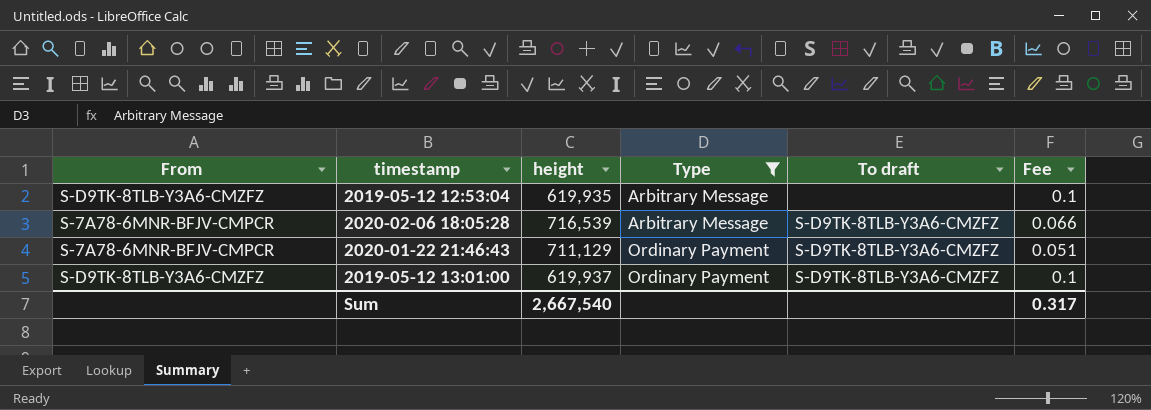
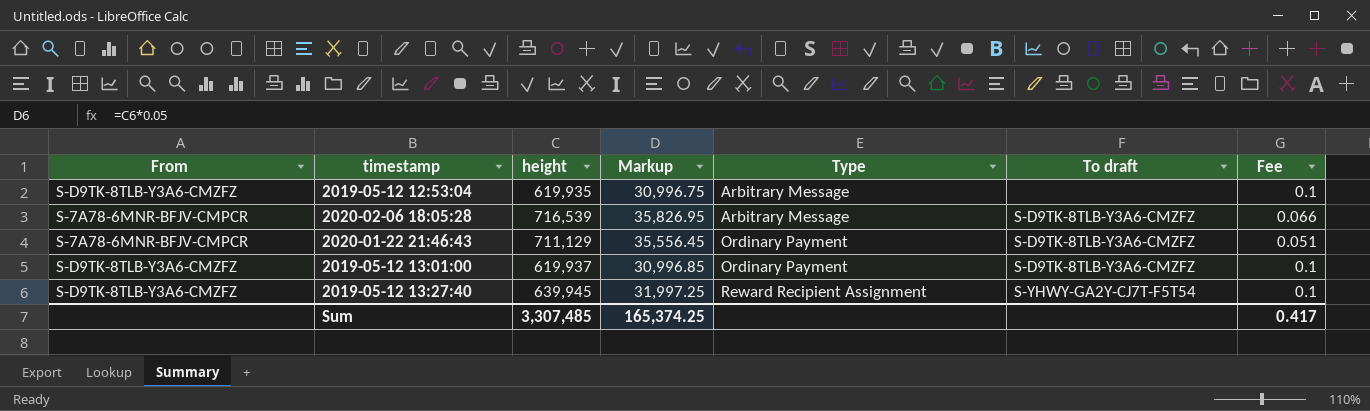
filter: Type != Reward Recipient Assignment -> none
column Markup | formula: none -> [height] * 0.05
Sum | height: 2,667,540 -> 3,307,485
Sum | Fee: 0.317 -> 0.417

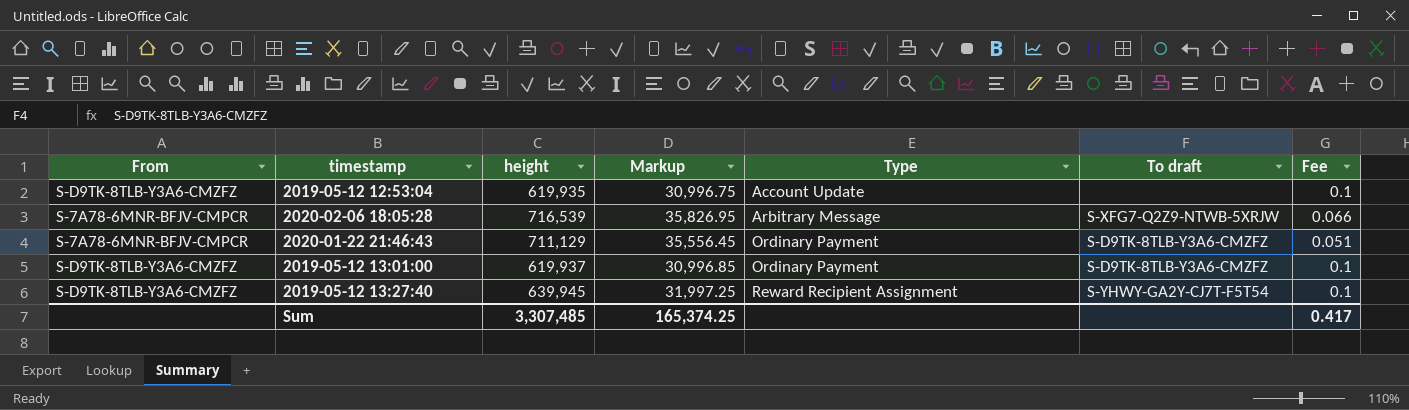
2019-05-12 12:53:04 | Type: Arbitrary Message -> Account Update
2020-02-06 18:05:28 | To draft: S-D9TK-8TLB-Y3A6-CMZFZ -> S-XFG7-Q2Z9-NTWB-5XRJW

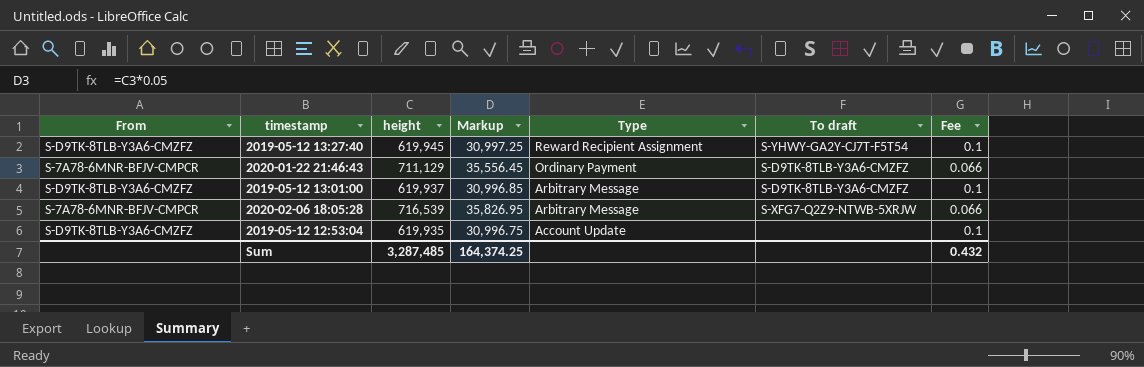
row order: Type ascending -> Type descending
2019-05-12 13:27:40 | height: 639,945 -> 619,945
2019-05-12 13:27:40 | Markup: 31,997.25 -> 30,997.25
2020-01-22 21:46:43 | Fee: 0.051 -> 0.066
2019-05-12 13:01:00 | Type: Ordinary Payment -> Arbitrary Message
Sum | height: 3,307,485 -> 3,287,485
Sum | Markup: 165,374.25 -> 164,374.25
Sum | Fee: 0.417 -> 0.432

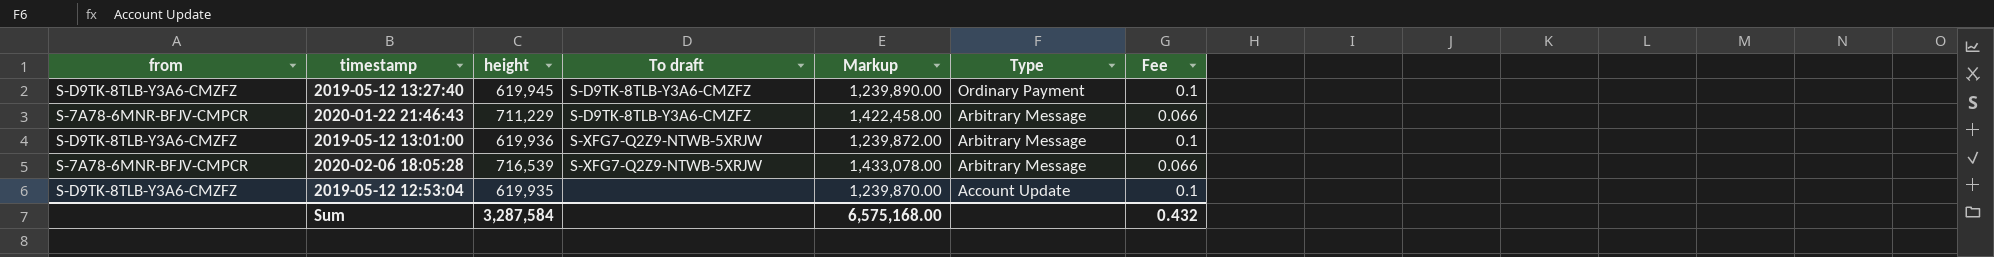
column name: From -> from
column To draft | position: 6 -> 4
column Markup | formula: [height] * 0.05 -> [height] * 2
2019-05-12 13:27:40 | To draft: S-YHWY-GA2Y-CJ7T-F5T54 -> S-D9TK-8TLB-Y3A6-CMZFZ
2019-05-12 13:27:40 | Type: Reward Recipient Assignment -> Ordinary Payment
2020-01-22 21:46:43 | height: 711,129 -> 711,229
2020-01-22 21:46:43 | Type: Ordinary Payment -> Arbitrary Message
2019-05-12 13:01:00 | height: 619,937 -> 619,936
2019-05-12 13:01:00 | To draft: S-D9TK-8TLB-Y3A6-CMZFZ -> S-XFG7-Q2Z9-NTWB-5XRJW
Sum | height: 3,287,485 -> 3,287,584
Sum | Markup: 164,374.25 -> 6,575,168.00

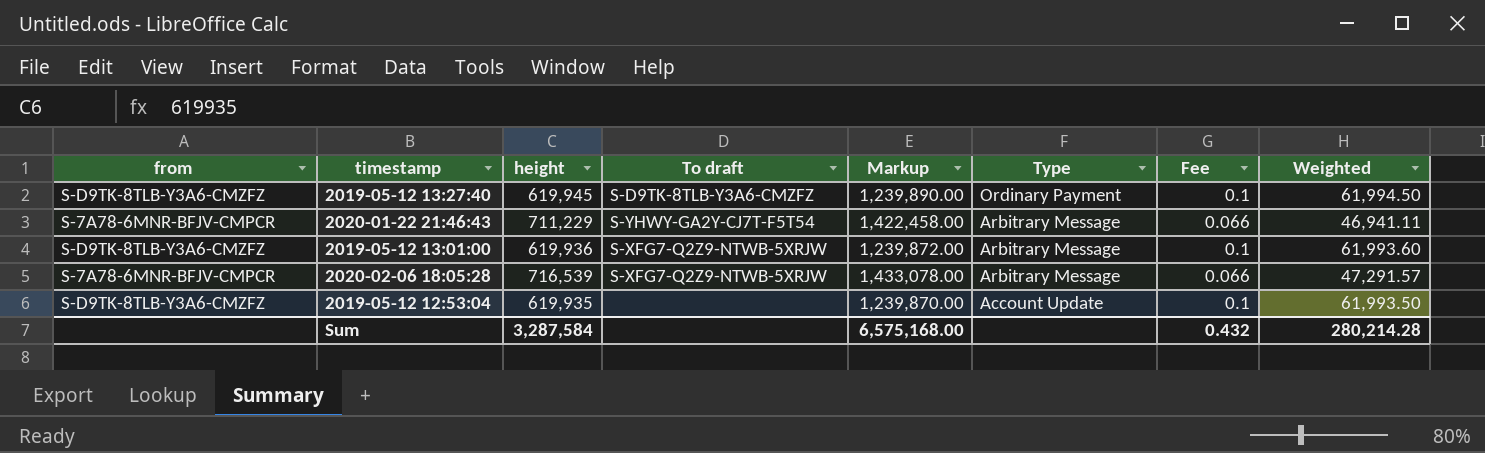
column Weighted | formula: none -> [height] * [Fee]
2020-01-22 21:46:43 | To draft: S-D9TK-8TLB-Y3A6-CMZFZ -> S-YHWY-GA2Y-CJ7T-F5T54

